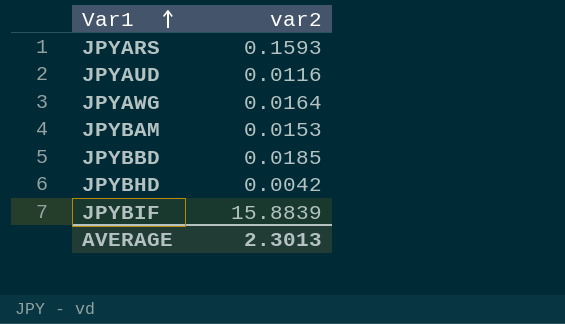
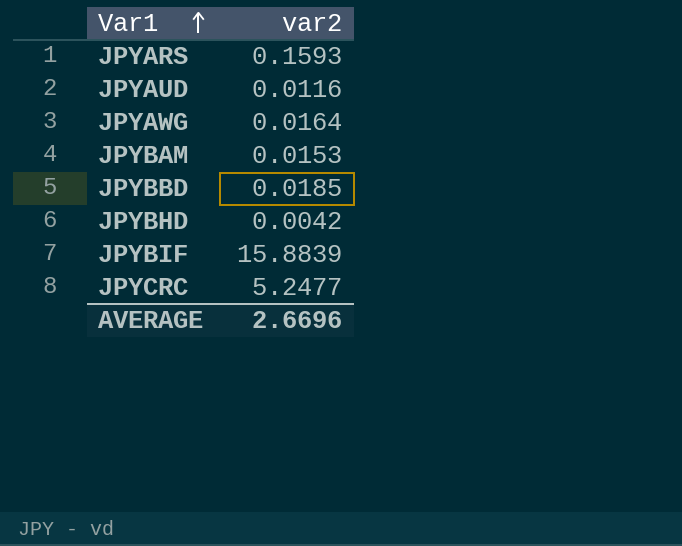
row JPYCRC: none -> 5.2477
AVERAGE | var2: 2.3013 -> 2.6696

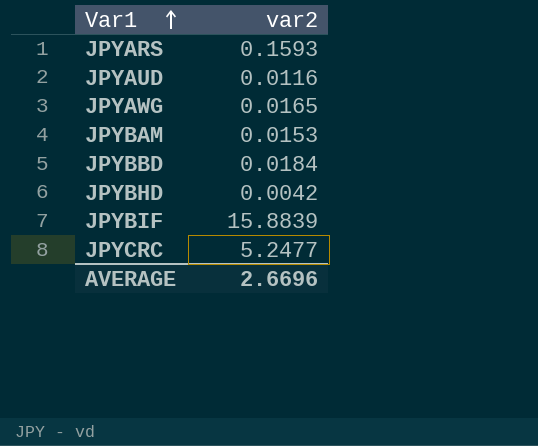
JPYAWG | var2: 0.0164 -> 0.0165
JPYBBD | var2: 0.0185 -> 0.0184

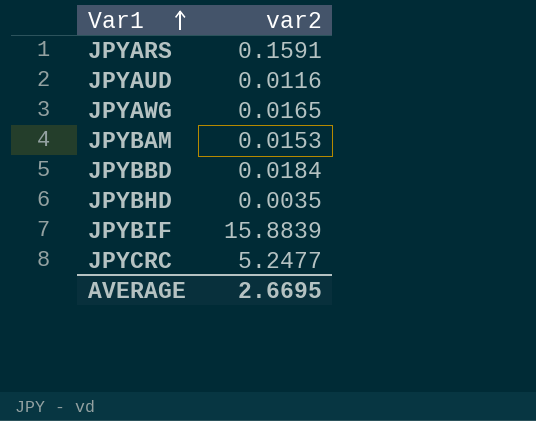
JPYARS | var2: 0.1593 -> 0.1591
JPYBHD | var2: 0.0042 -> 0.0035
AVERAGE | var2: 2.6696 -> 2.6695

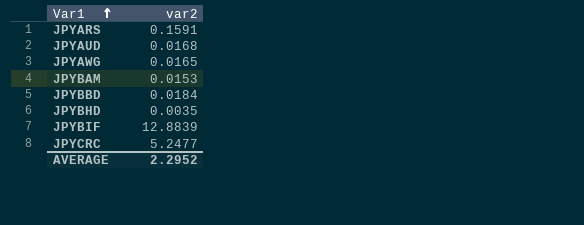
JPYAUD | var2: 0.0116 -> 0.0168
JPYBIF | var2: 15.8839 -> 12.8839
AVERAGE | var2: 2.6695 -> 2.2952

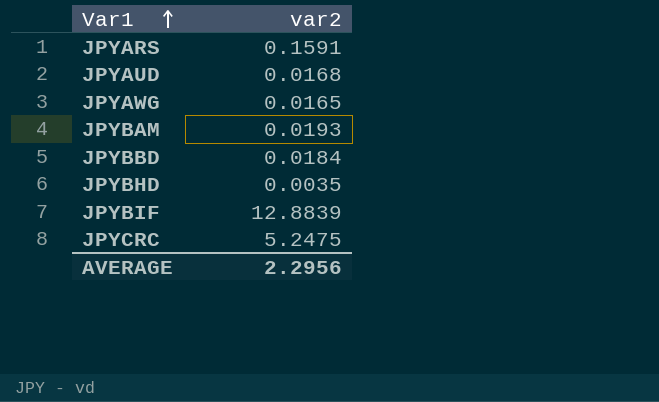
JPYBAM | var2: 0.0153 -> 0.0193
JPYCRC | var2: 5.2477 -> 5.2475
AVERAGE | var2: 2.2952 -> 2.2956

